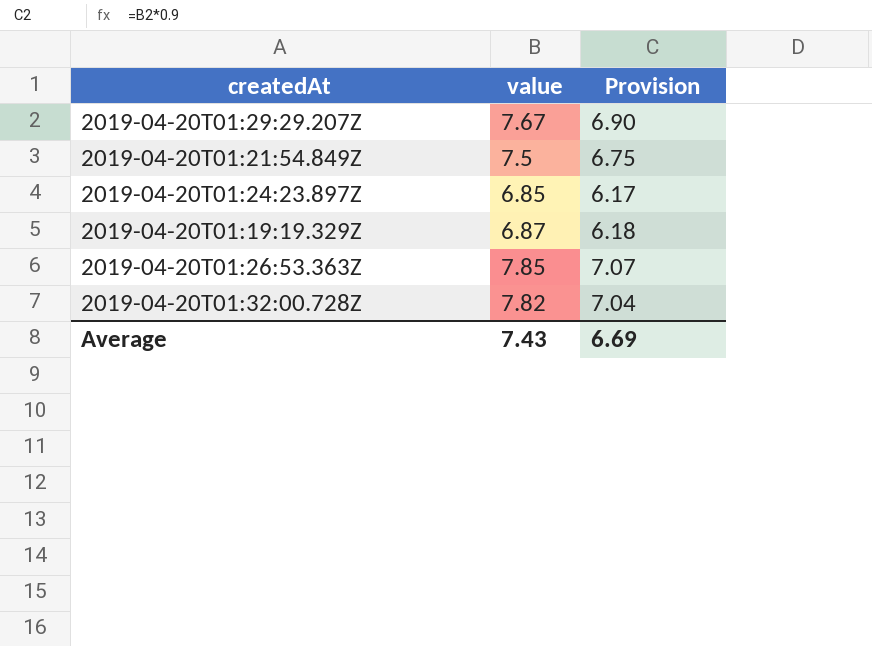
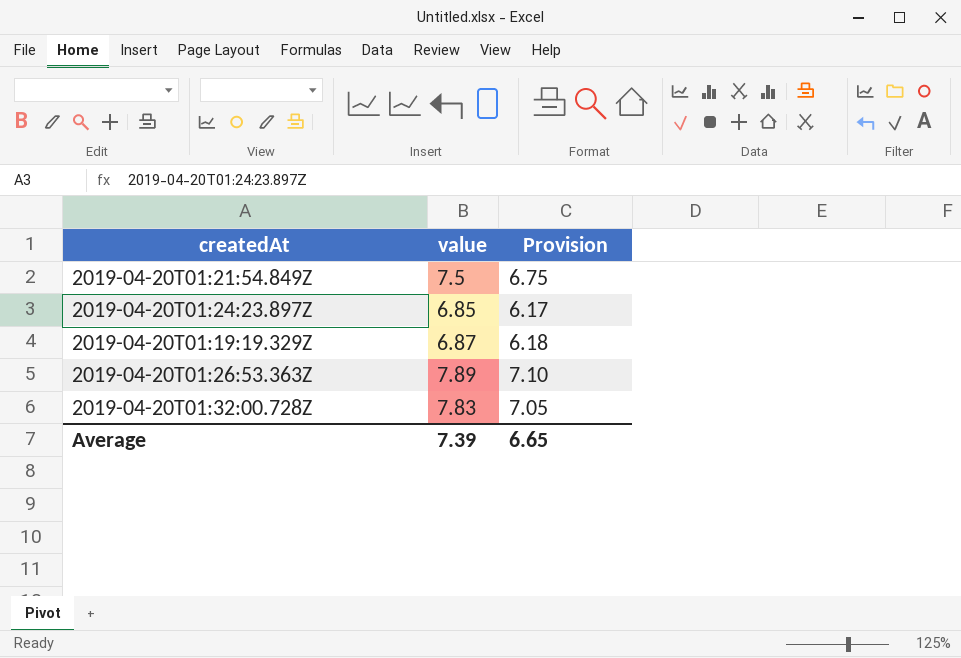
row 2019-04-20T01:29:29.207Z: 7.67 | 6.90 -> none
2019-04-20T01:26:53.363Z | value: 7.85 -> 7.89
2019-04-20T01:26:53.363Z | Provision: 7.07 -> 7.10
2019-04-20T01:32:00.728Z | value: 7.82 -> 7.83
2019-04-20T01:32:00.728Z | Provision: 7.04 -> 7.05
Average | value: 7.43 -> 7.39
Average | Provision: 6.69 -> 6.65

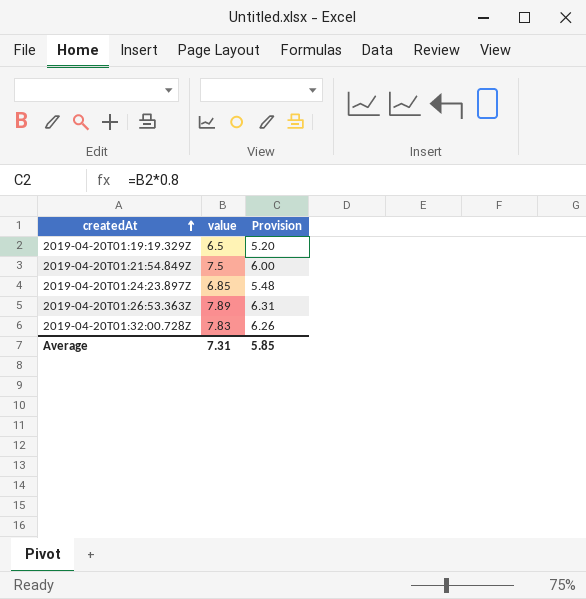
row order: none -> createdAt ascending
column Provision | formula: [value] * 0.9 -> [value] * 0.8
2019-04-20T01:19:19.329Z | value: 6.87 -> 6.5
Average | value: 7.39 -> 7.31
Average | Provision: 6.65 -> 5.85

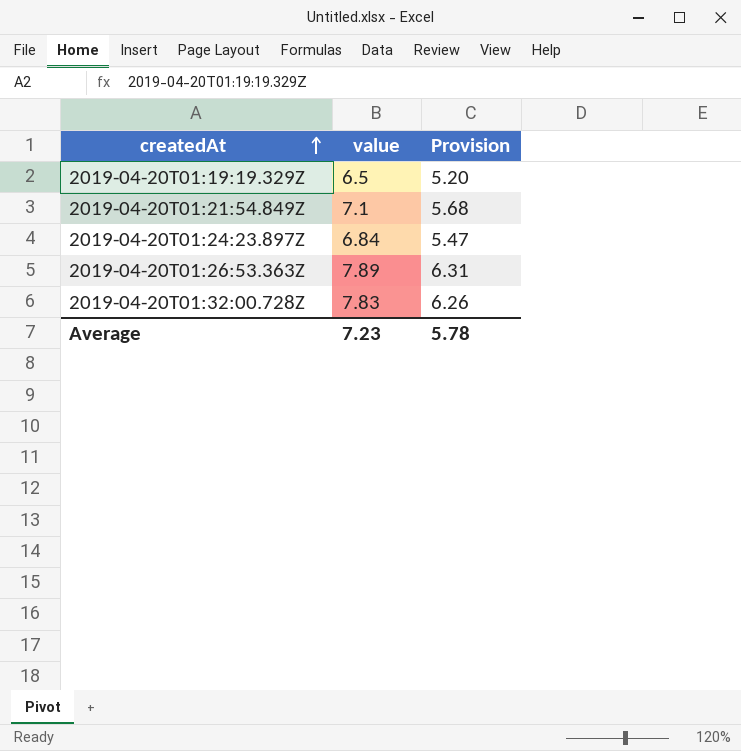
2019-04-20T01:21:54.849Z | value: 7.5 -> 7.1
2019-04-20T01:21:54.849Z | Provision: 6.00 -> 5.68
2019-04-20T01:24:23.897Z | value: 6.85 -> 6.84
2019-04-20T01:24:23.897Z | Provision: 5.48 -> 5.47
Average | value: 7.31 -> 7.23
Average | Provision: 5.85 -> 5.78

